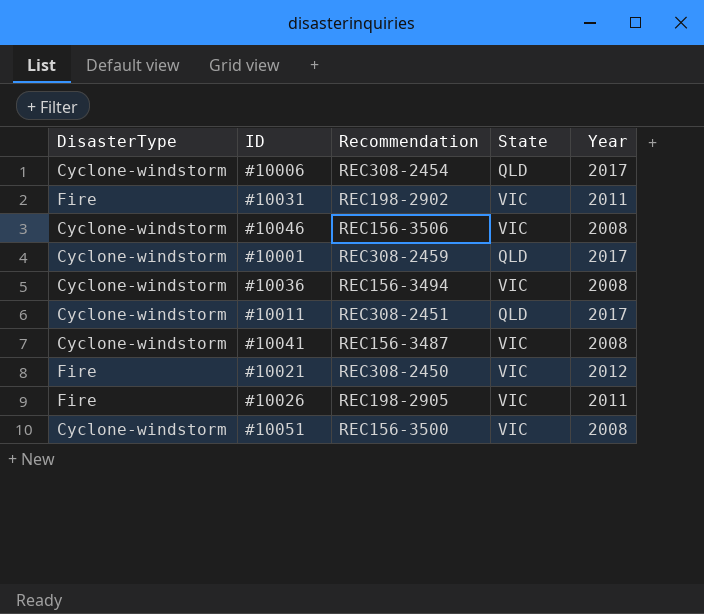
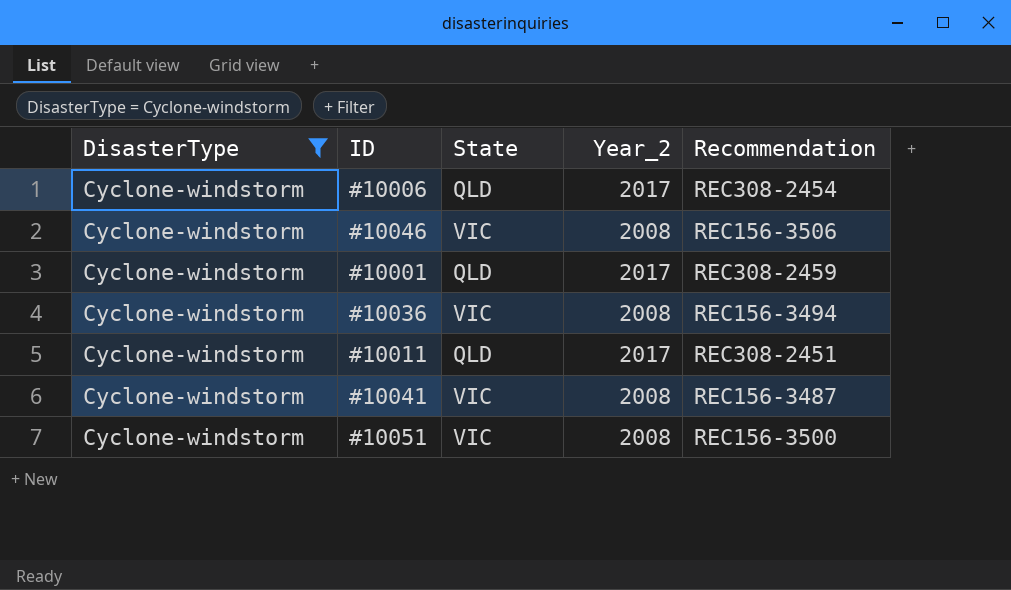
filter: none -> DisasterType = Cyclone-windstorm
column name: Year -> Year_2
column Recommendation | position: 3 -> 5

